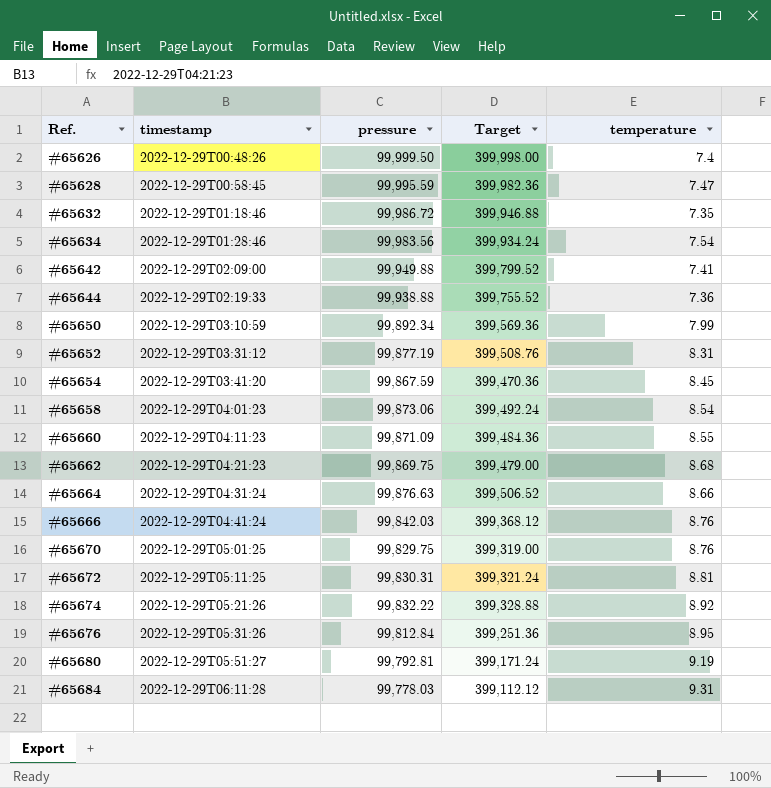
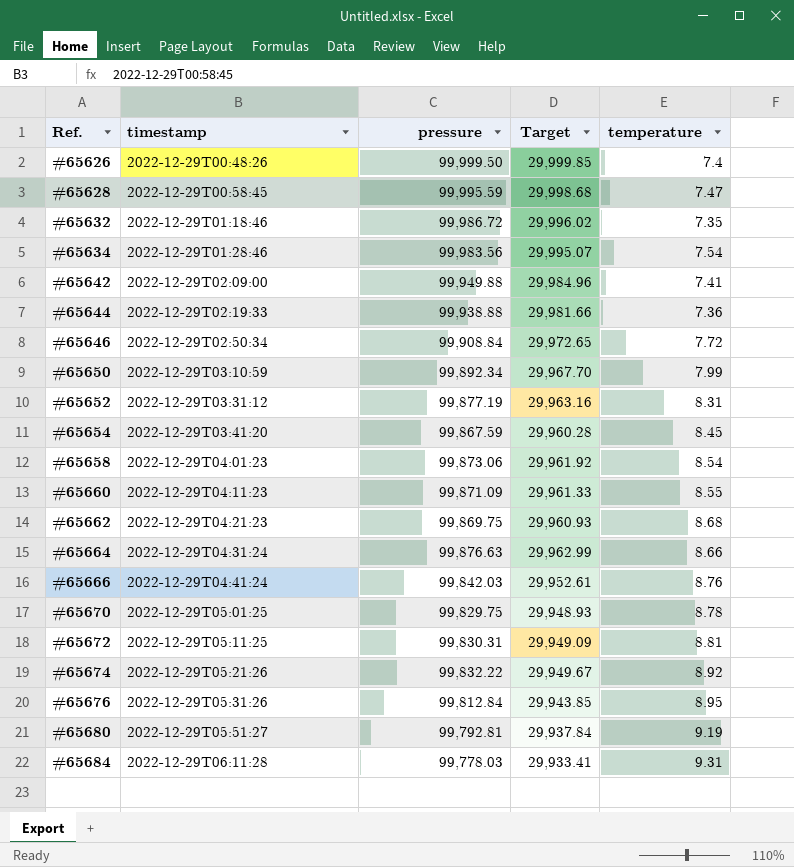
column Target | formula: [pressure] * 4 -> [pressure] * 0.3
row #65646: none -> 2022-12-29T02:50:34 | 99,908.84 | 29,972.65 | 7.72
#65670 | temperature: 8.76 -> 8.78

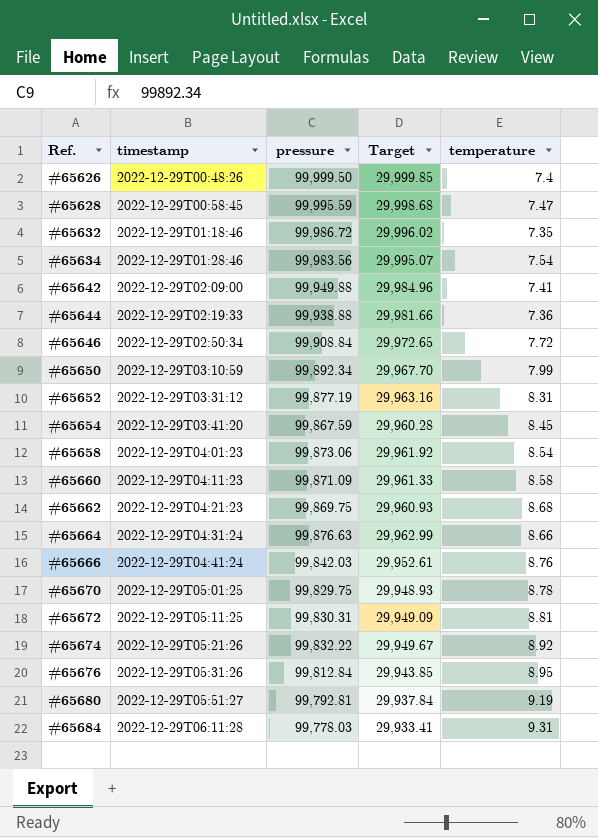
#65660 | temperature: 8.55 -> 8.58

